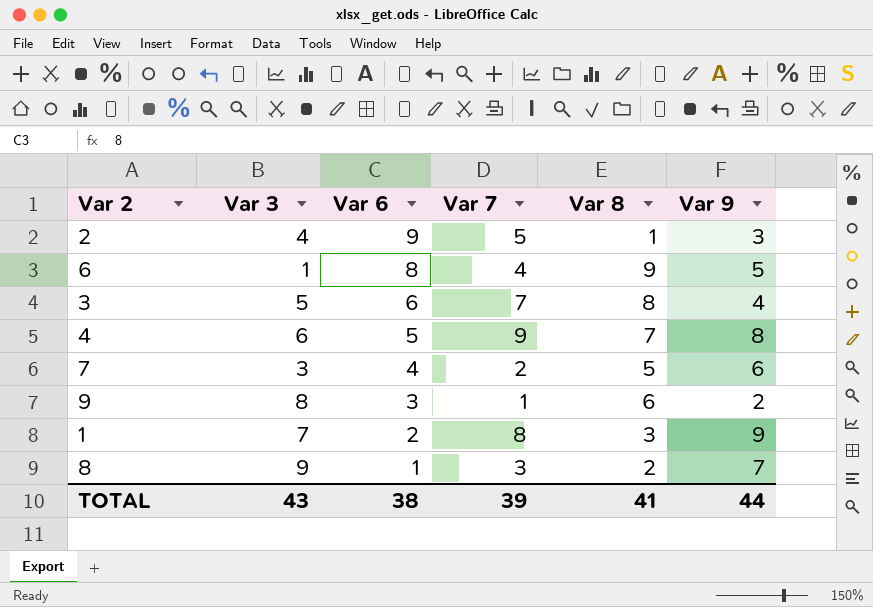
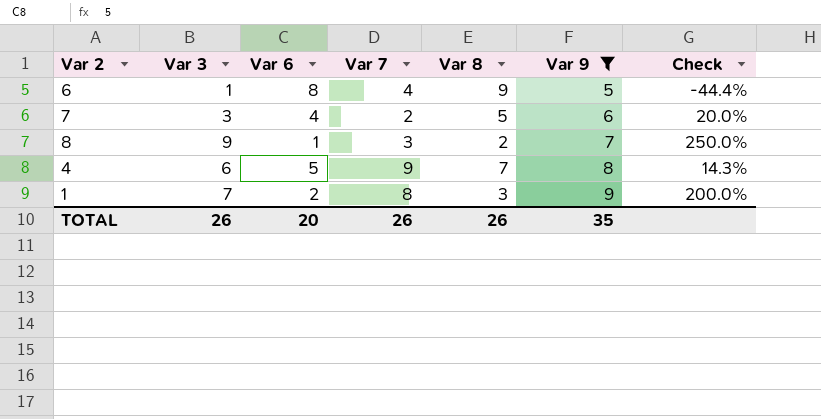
filter: none -> Var 9 >= 5
row order: Var 6 descending -> Var 9 ascending
column Check | formula: none -> ([Var 9] - [Var 8]) / [Var 8]
TOTAL | Var 3: 43 -> 26
TOTAL | Var 6: 38 -> 20
TOTAL | Var 7: 39 -> 26
TOTAL | Var 8: 41 -> 26
TOTAL | Var 9: 44 -> 35

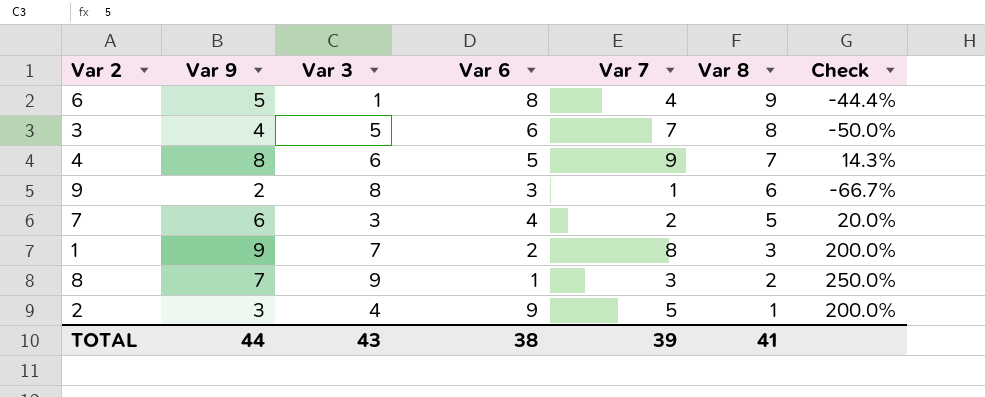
filter: Var 9 >= 5 -> none
row order: Var 9 ascending -> Var 8 descending
column Var 9 | position: 6 -> 2
TOTAL | Var 9: 35 -> 44
TOTAL | Var 3: 26 -> 43
TOTAL | Var 6: 20 -> 38
TOTAL | Var 7: 26 -> 39
TOTAL | Var 8: 26 -> 41

